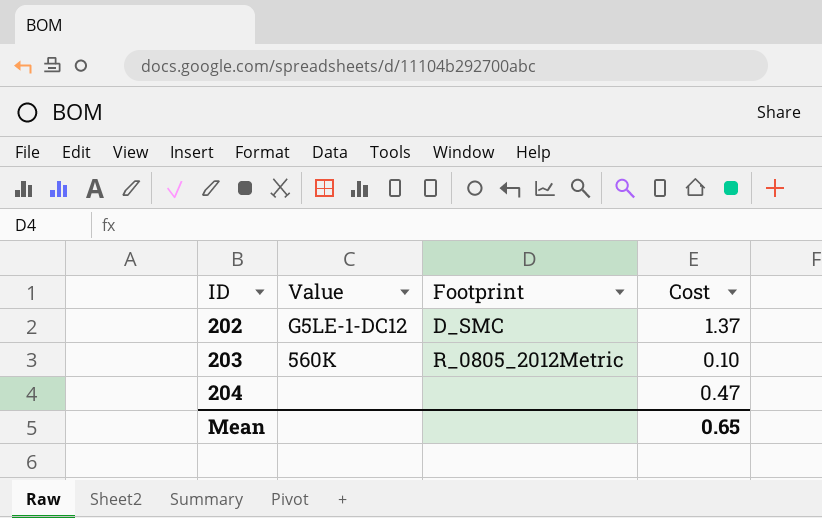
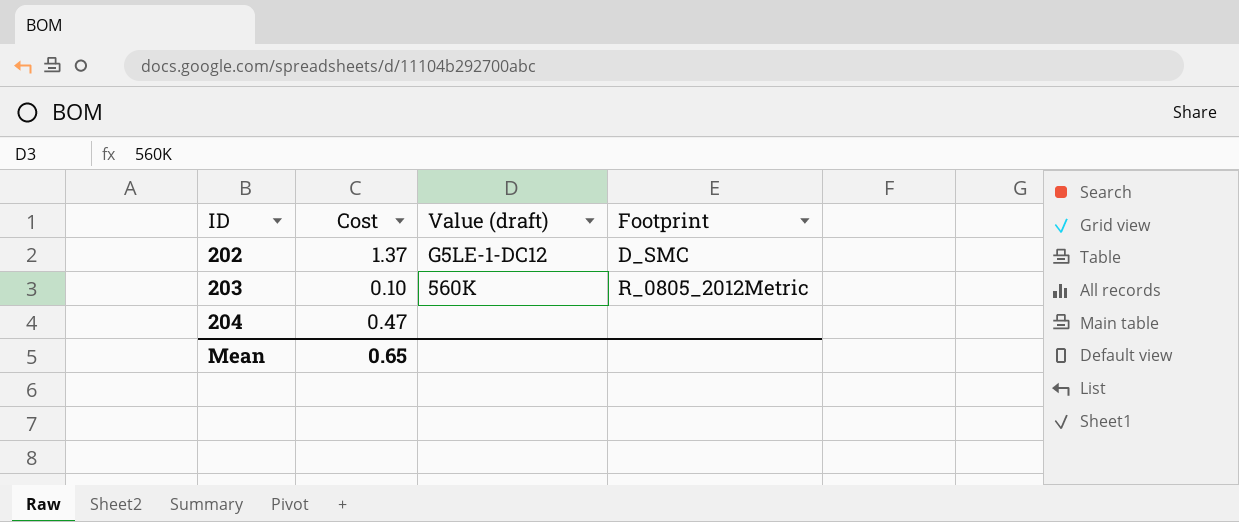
column Cost | position: 4 -> 2
column name: Value -> Value (draft)

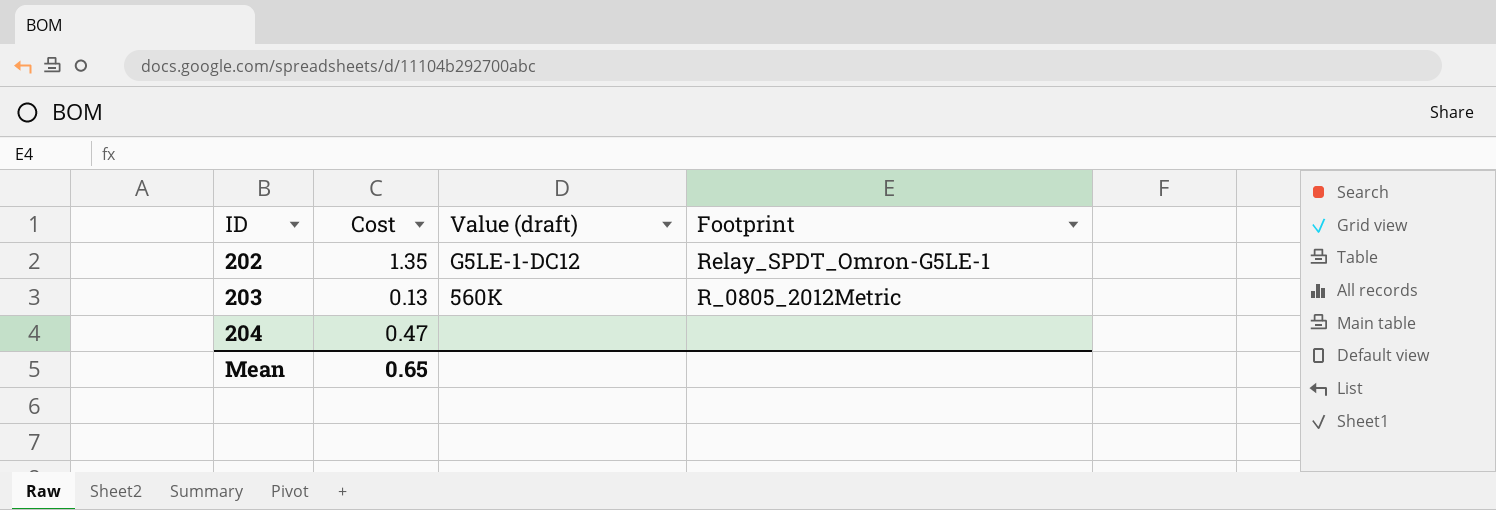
202 | Cost: 1.37 -> 1.35
202 | Footprint: D_SMC -> Relay_SPDT_Omron-G5LE-1
203 | Cost: 0.10 -> 0.13

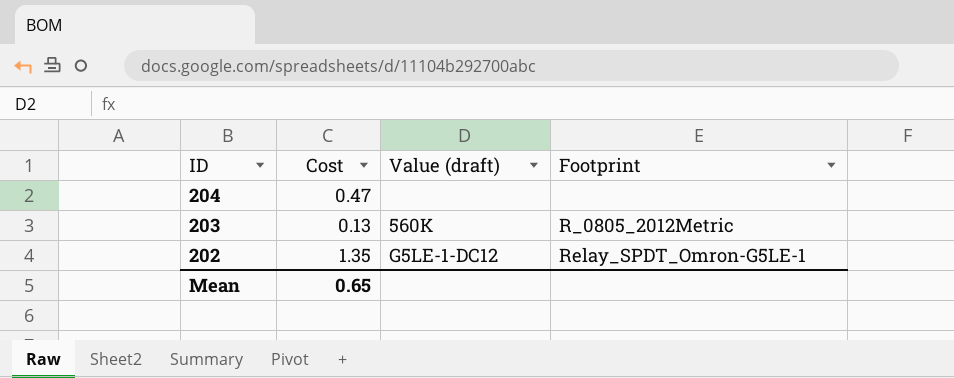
row order: ID ascending -> ID descending

